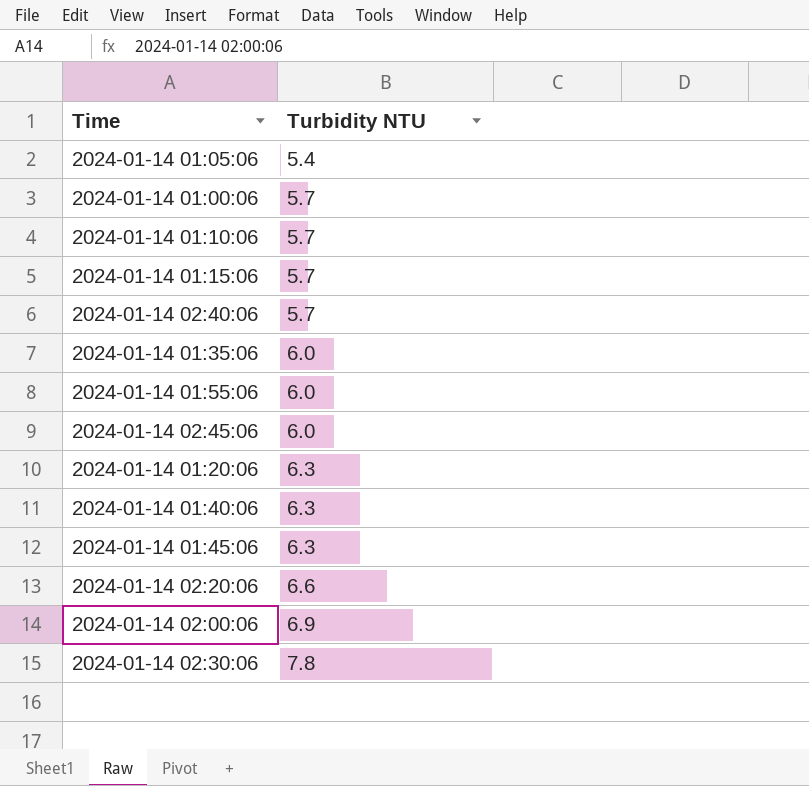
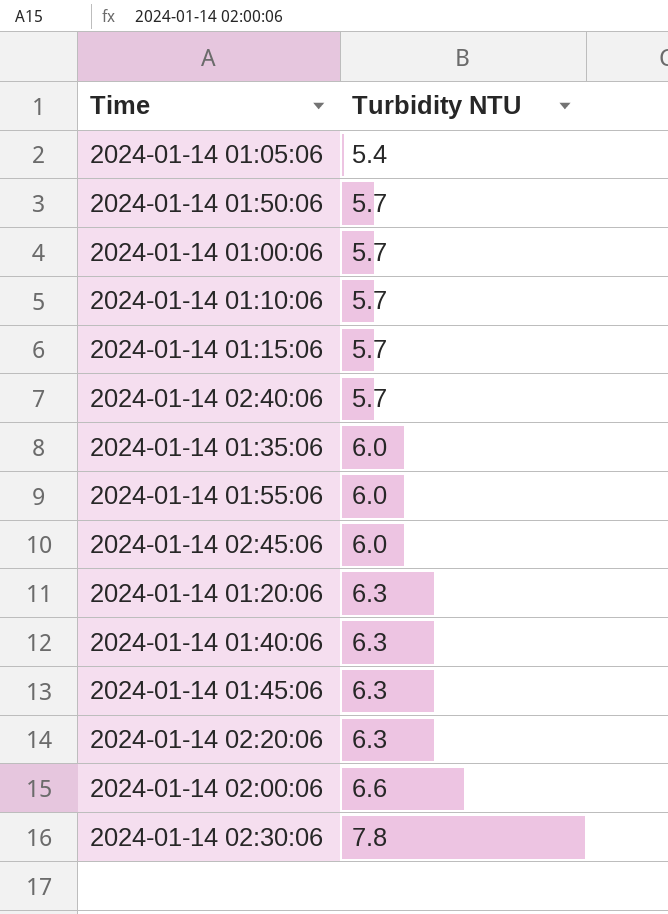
row 2024-01-14 01:50:06: none -> 5.7
2024-01-14 02:20:06 | Turbidity NTU: 6.6 -> 6.3
2024-01-14 02:00:06 | Turbidity NTU: 6.9 -> 6.6

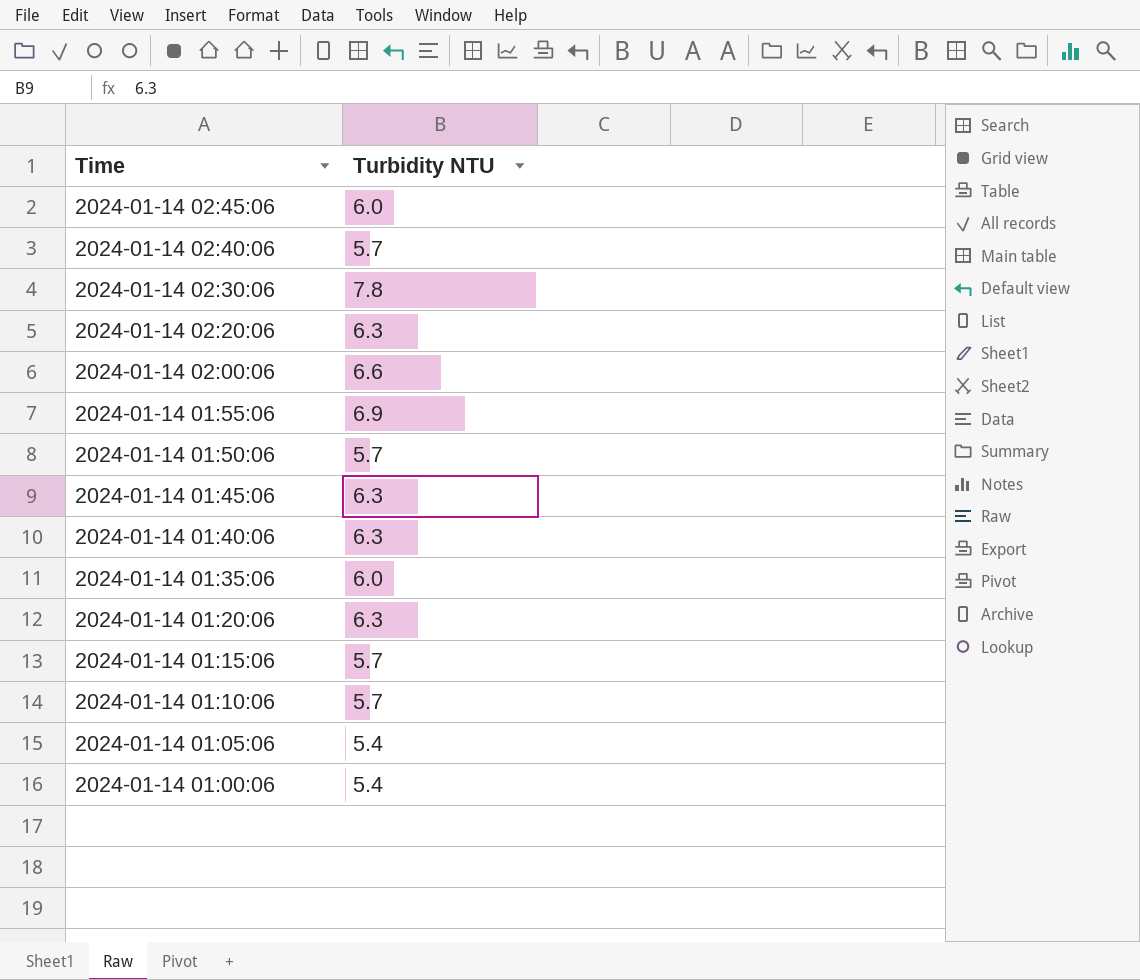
row order: Turbidity NTU ascending -> Time descending
2024-01-14 01:55:06 | Turbidity NTU: 6.0 -> 6.9
2024-01-14 01:00:06 | Turbidity NTU: 5.7 -> 5.4

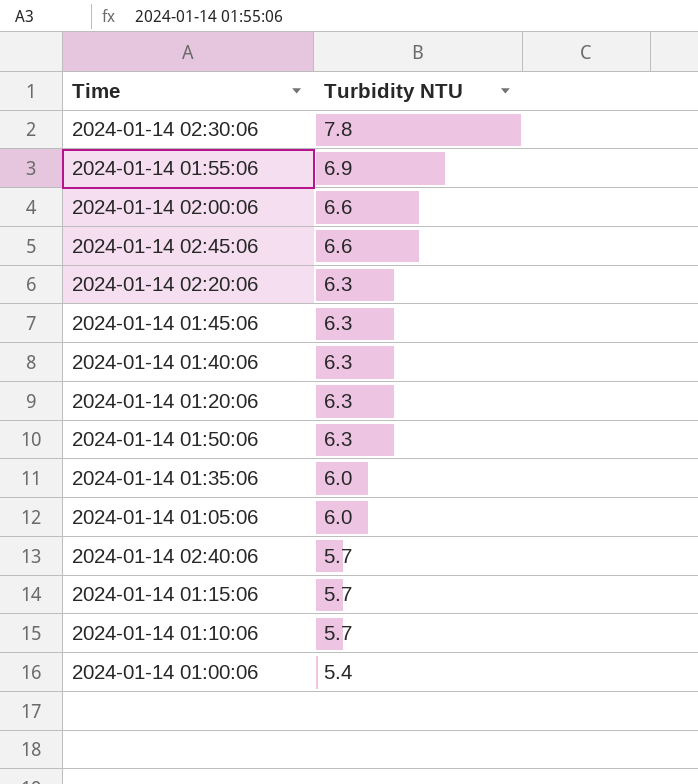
row order: Time descending -> Turbidity NTU descending
2024-01-14 02:45:06 | Turbidity NTU: 6.0 -> 6.6
2024-01-14 01:50:06 | Turbidity NTU: 5.7 -> 6.3
2024-01-14 01:05:06 | Turbidity NTU: 5.4 -> 6.0

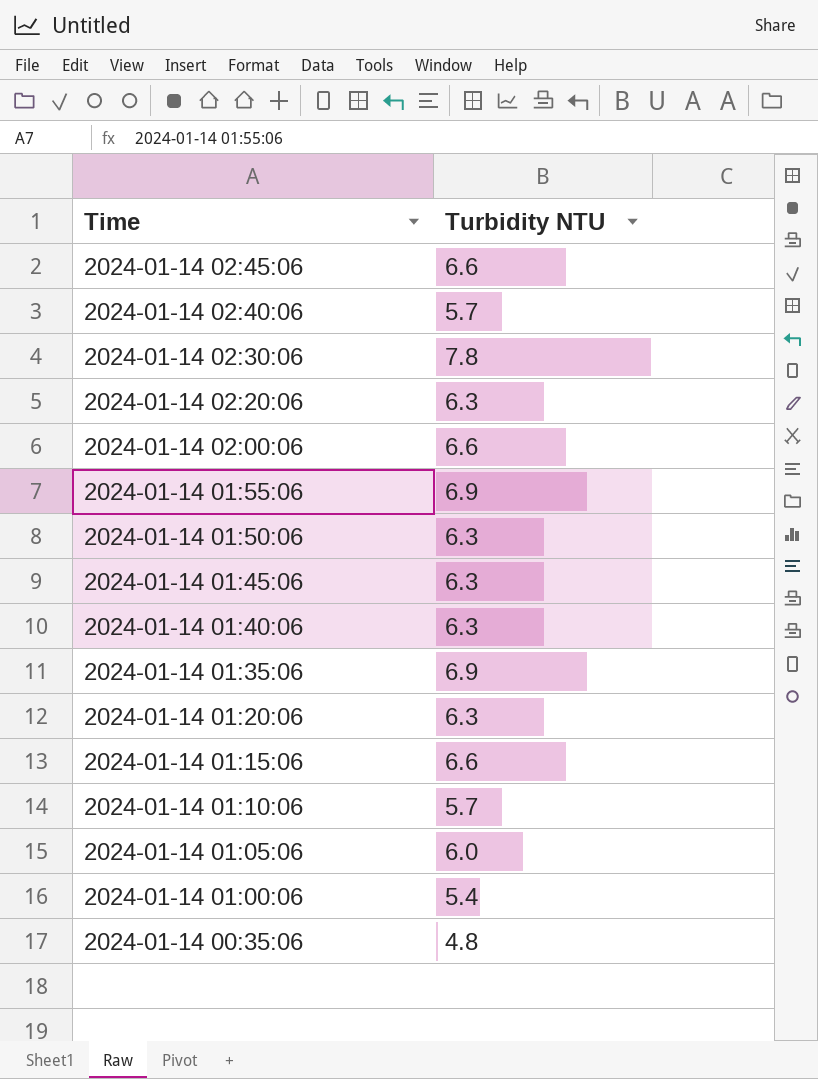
row order: Turbidity NTU descending -> Time descending
2024-01-14 01:35:06 | Turbidity NTU: 6.0 -> 6.9
2024-01-14 01:15:06 | Turbidity NTU: 5.7 -> 6.6
row 2024-01-14 00:35:06: none -> 4.8

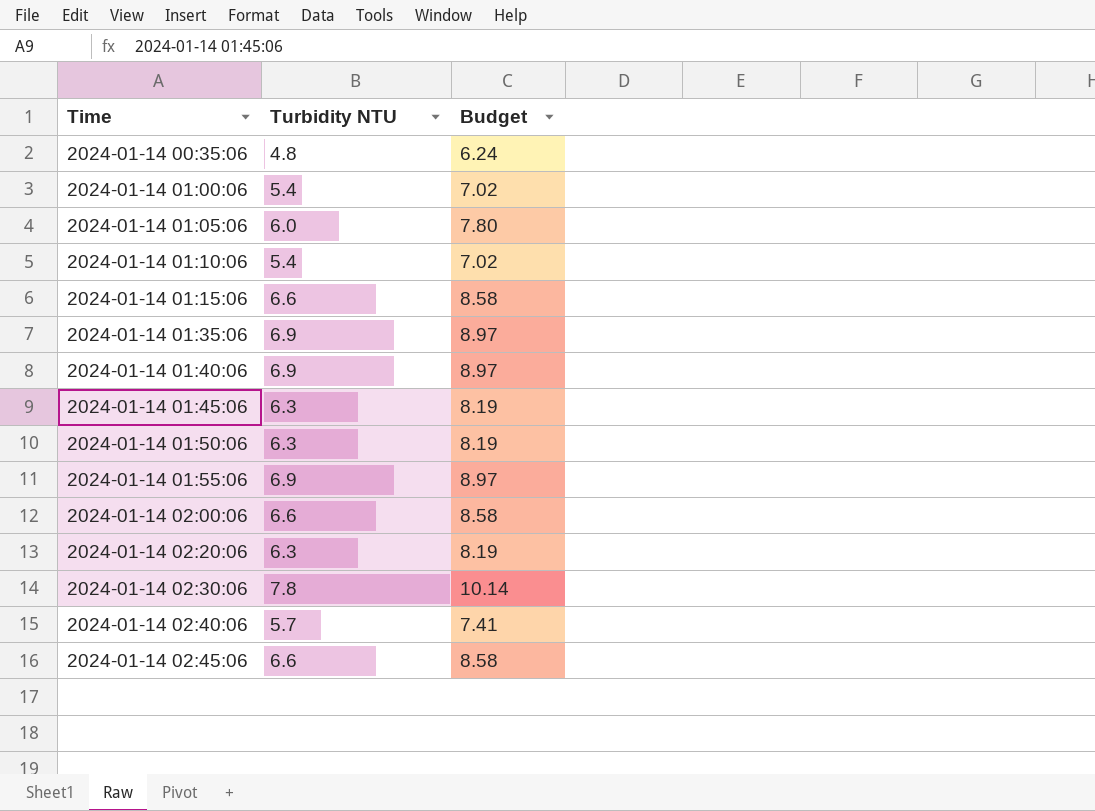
row order: Time descending -> Time ascending
column Budget | formula: none -> [Turbidity NTU] * 1.3
row 2024-01-14 01:20:06: 6.3 -> none
2024-01-14 01:10:06 | Turbidity NTU: 5.7 -> 5.4
2024-01-14 01:40:06 | Turbidity NTU: 6.3 -> 6.9

